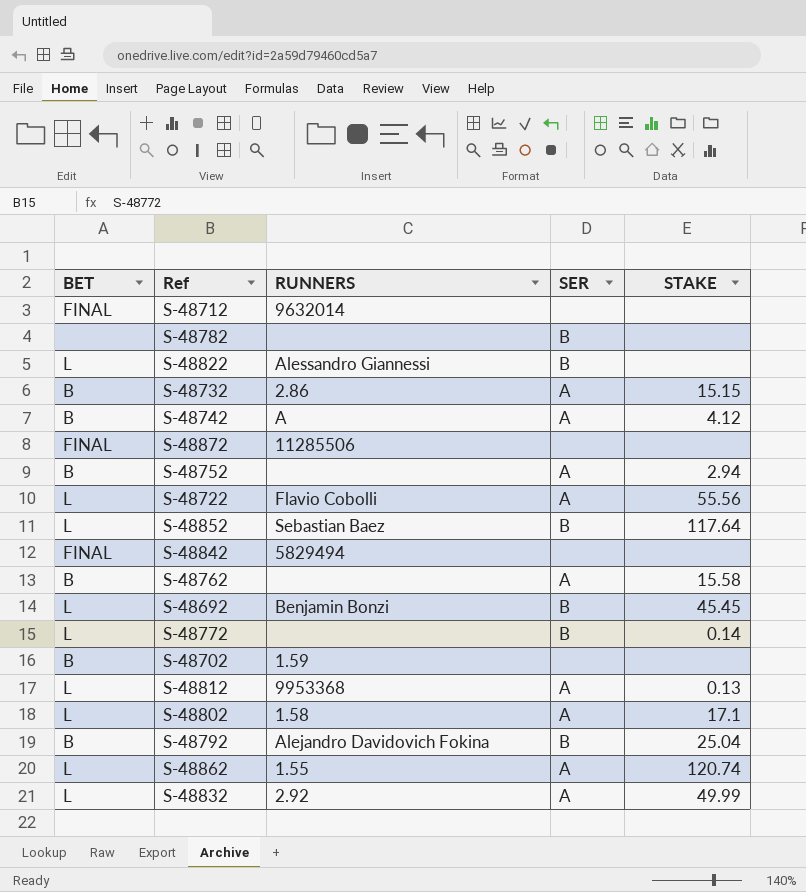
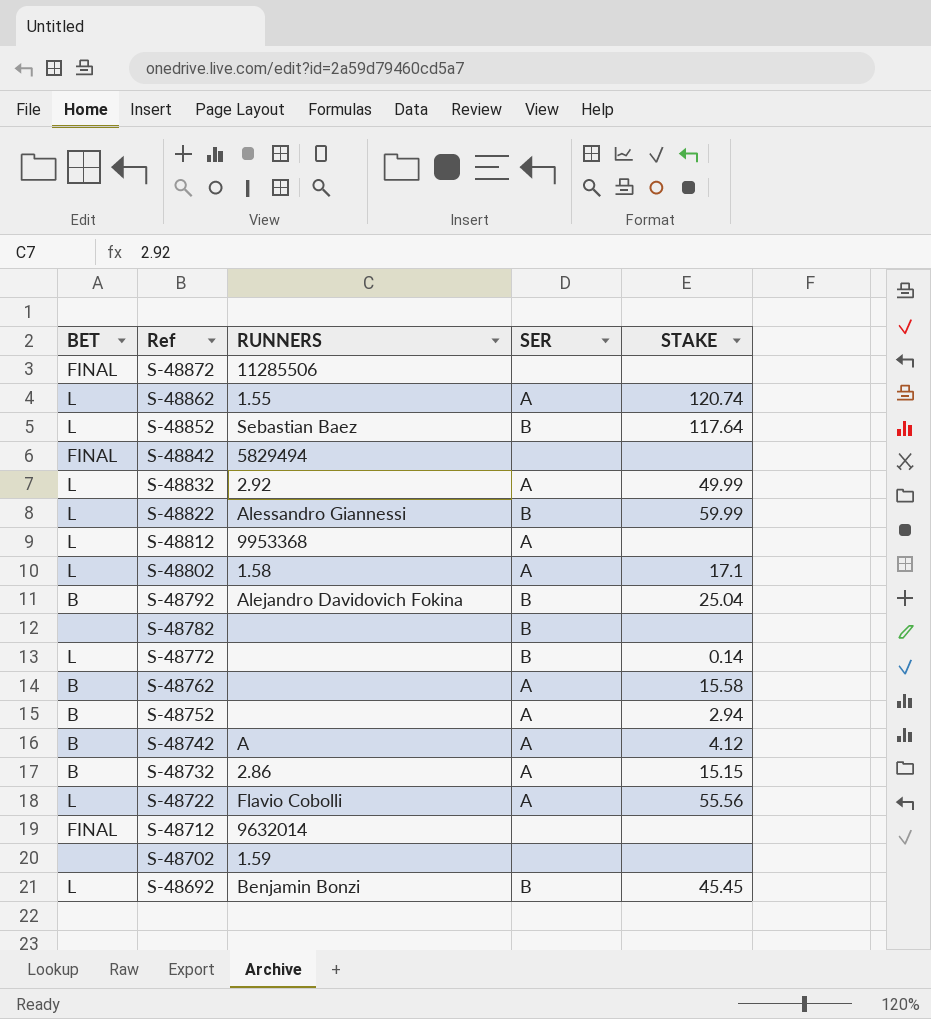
row order: none -> Ref descending
S-48822 | STAKE: none -> 59.99
S-48812 | STAKE: 0.13 -> none
S-48702 | BET: B -> none

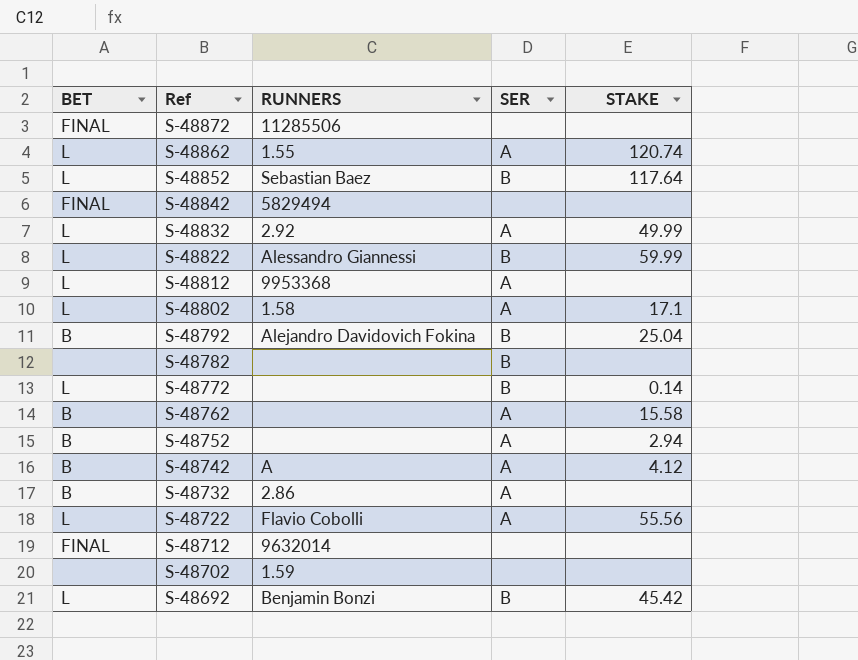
S-48732 | STAKE: 15.15 -> none
S-48692 | STAKE: 45.45 -> 45.42

